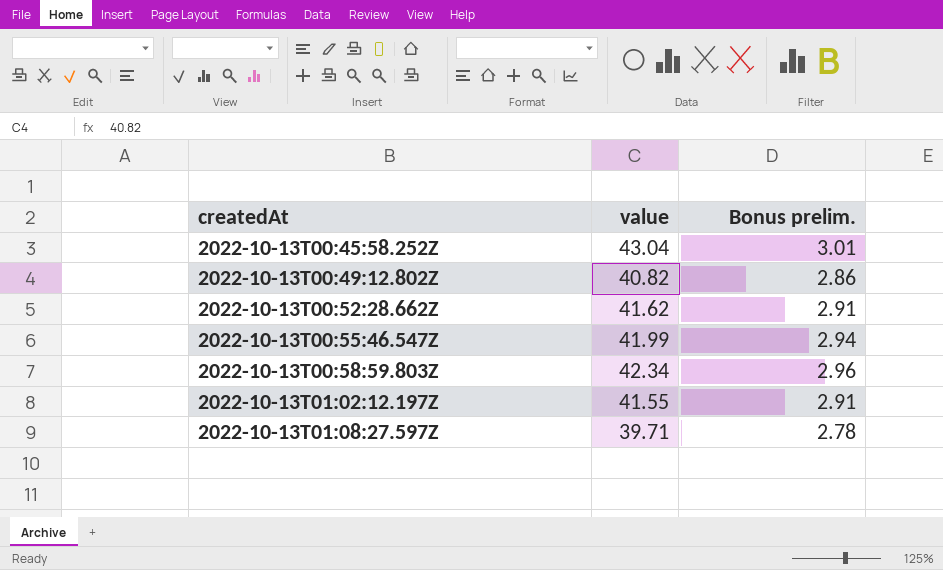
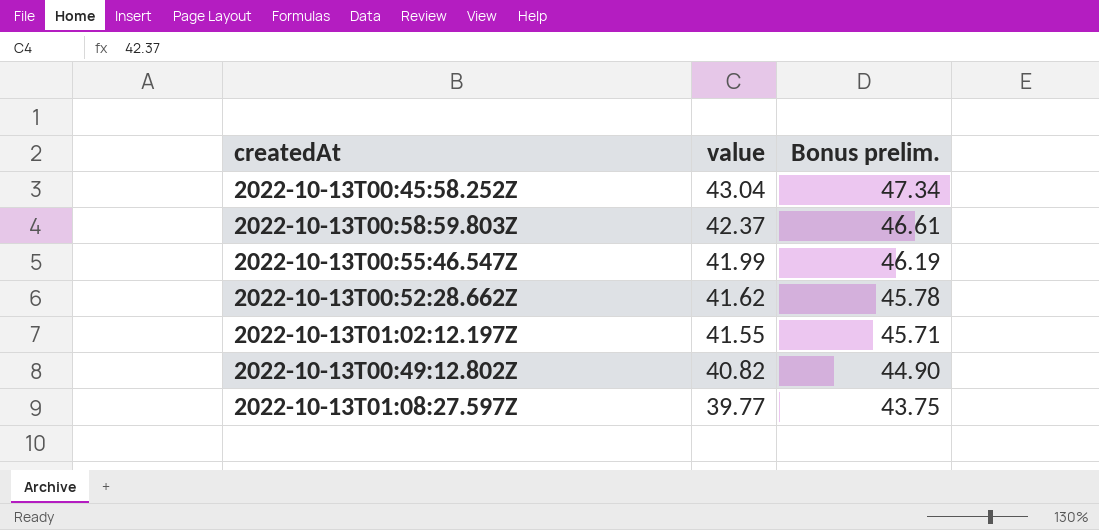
row order: createdAt ascending -> value descending
column Bonus prelim. | formula: [value] * 0.07 -> [value] * 1.1
2022-10-13T00:58:59.803Z | value: 42.34 -> 42.37
2022-10-13T01:08:27.597Z | value: 39.71 -> 39.77

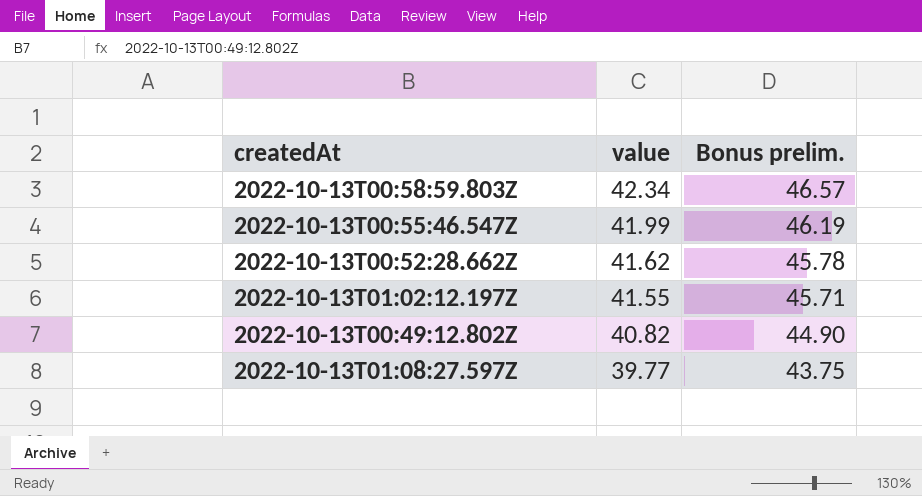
row 2022-10-13T00:45:58.252Z: 43.04 | 47.34 -> none
2022-10-13T00:58:59.803Z | value: 42.37 -> 42.34
2022-10-13T00:58:59.803Z | Bonus prelim.: 46.61 -> 46.57

